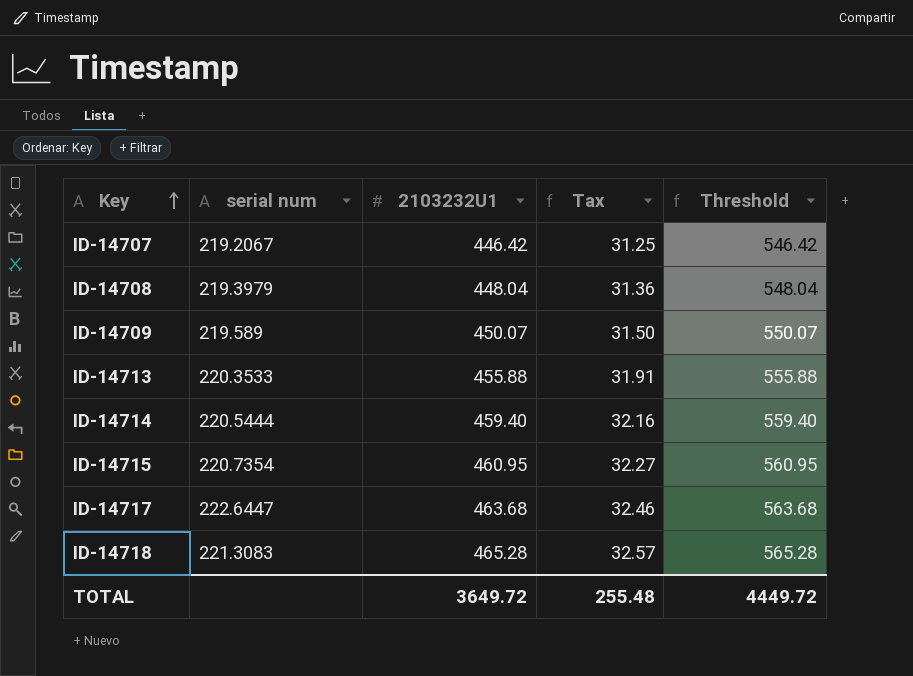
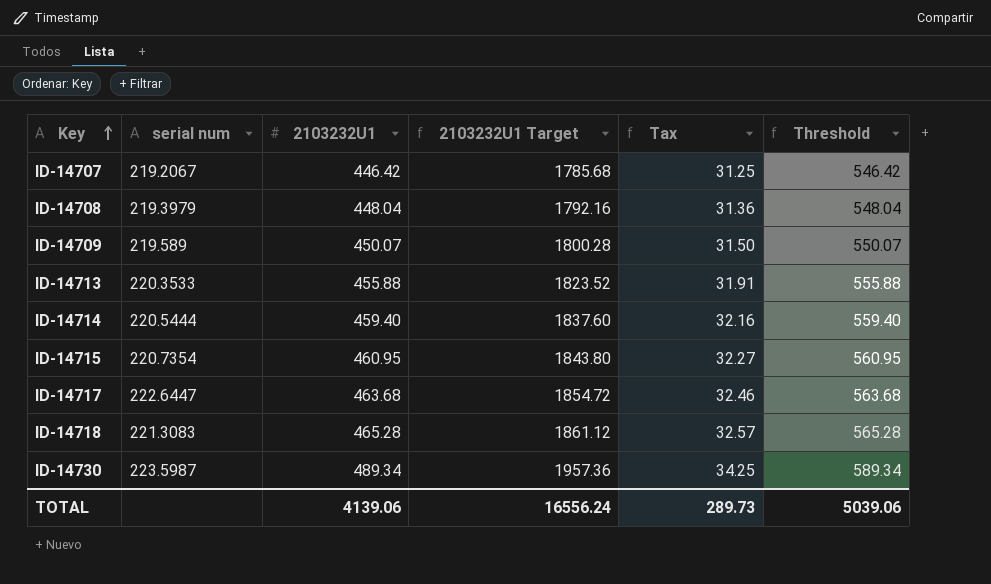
column 2103232U1 Target | formula: none -> [2103232U1] * 4
row ID-14730: none -> 223.5987 | 489.34 | 1957.36 | 34.25 | 589.34
TOTAL | 2103232U1: 3649.72 -> 4139.06
TOTAL | Tax: 255.48 -> 289.73
TOTAL | Threshold: 4449.72 -> 5039.06

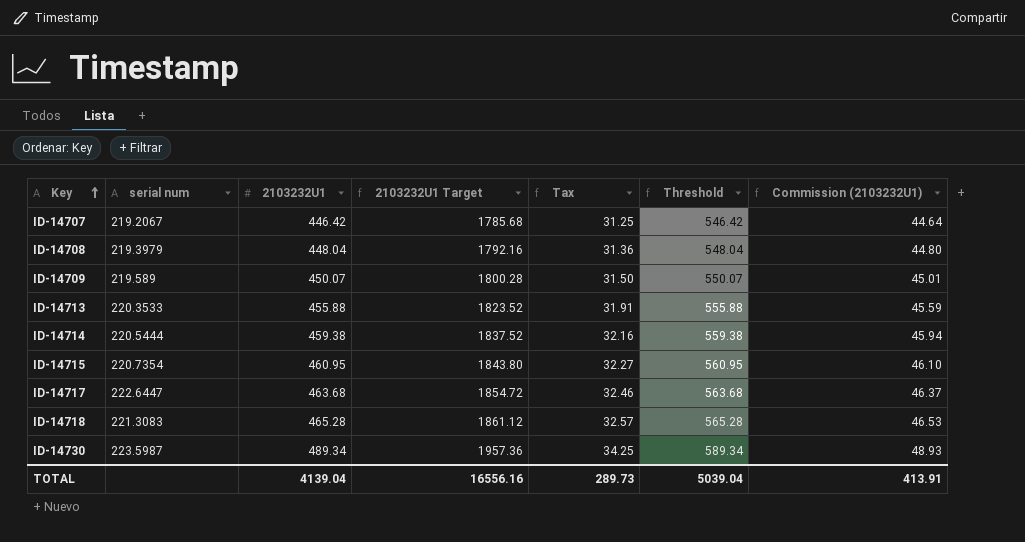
column Commission (2103232U1) | formula: none -> [2103232U1] * 0.1
ID-14714 | 2103232U1: 459.40 -> 459.38
ID-14714 | 2103232U1 Target: 1837.60 -> 1837.52
ID-14714 | Threshold: 559.40 -> 559.38
TOTAL | 2103232U1: 4139.06 -> 4139.04
TOTAL | 2103232U1 Target: 16556.24 -> 16556.16
TOTAL | Threshold: 5039.06 -> 5039.04

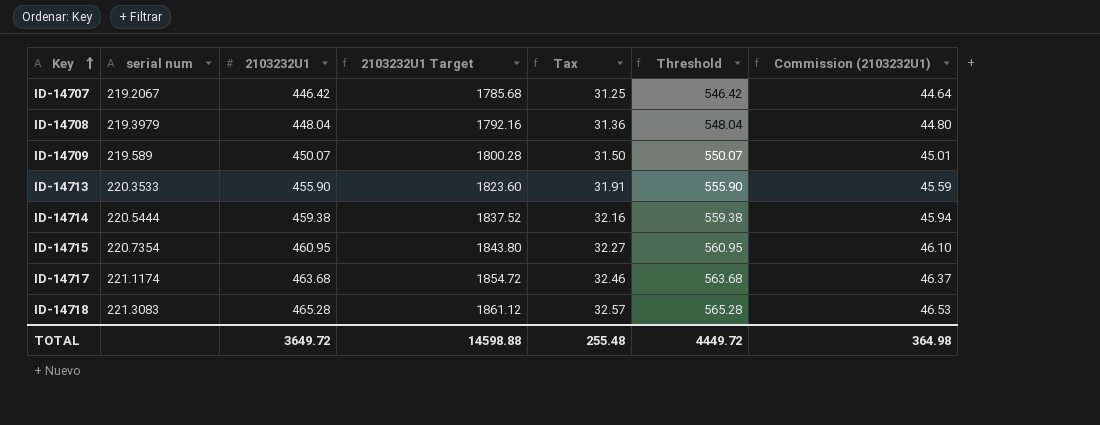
row ID-14730: 223.5987 | 489.34 | 1957.36 | 34.25 | 589.34 | 48.93 -> none
ID-14713 | 2103232U1: 455.88 -> 455.90
ID-14713 | 2103232U1 Target: 1823.52 -> 1823.60
ID-14713 | Threshold: 555.88 -> 555.90
ID-14717 | serial num: 222.6447 -> 221.1174
TOTAL | 2103232U1: 4139.04 -> 3649.72
TOTAL | 2103232U1 Target: 16556.16 -> 14598.88
TOTAL | Tax: 289.73 -> 255.48
TOTAL | Threshold: 5039.04 -> 4449.72
TOTAL | Commission (2103232U1): 413.91 -> 364.98

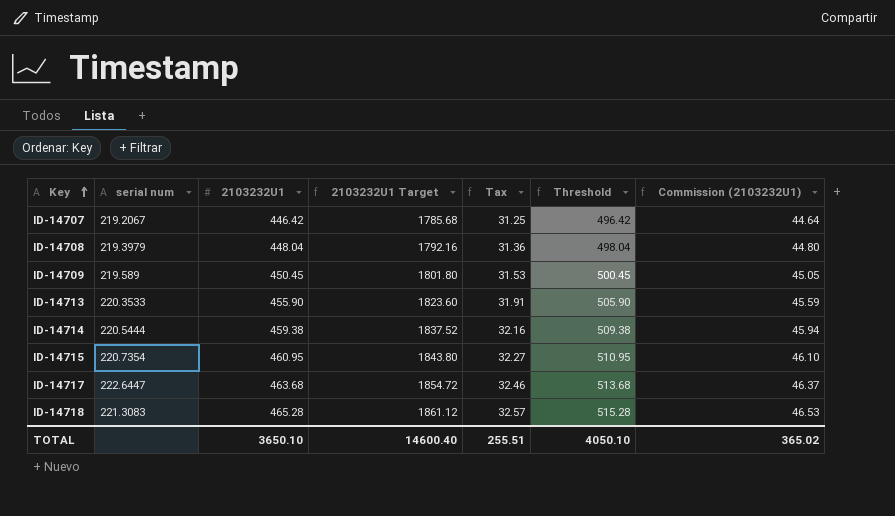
column Threshold | formula: [2103232U1] + 100 -> [2103232U1] + 50
ID-14709 | 2103232U1: 450.07 -> 450.45
ID-14709 | 2103232U1 Target: 1800.28 -> 1801.80
ID-14709 | Tax: 31.50 -> 31.53
ID-14709 | Commission (2103232U1): 45.01 -> 45.05
ID-14717 | serial num: 221.1174 -> 222.6447
TOTAL | 2103232U1: 3649.72 -> 3650.10
TOTAL | 2103232U1 Target: 14598.88 -> 14600.40
TOTAL | Tax: 255.48 -> 255.51
TOTAL | Threshold: 4449.72 -> 4050.10
TOTAL | Commission (2103232U1): 364.98 -> 365.02

